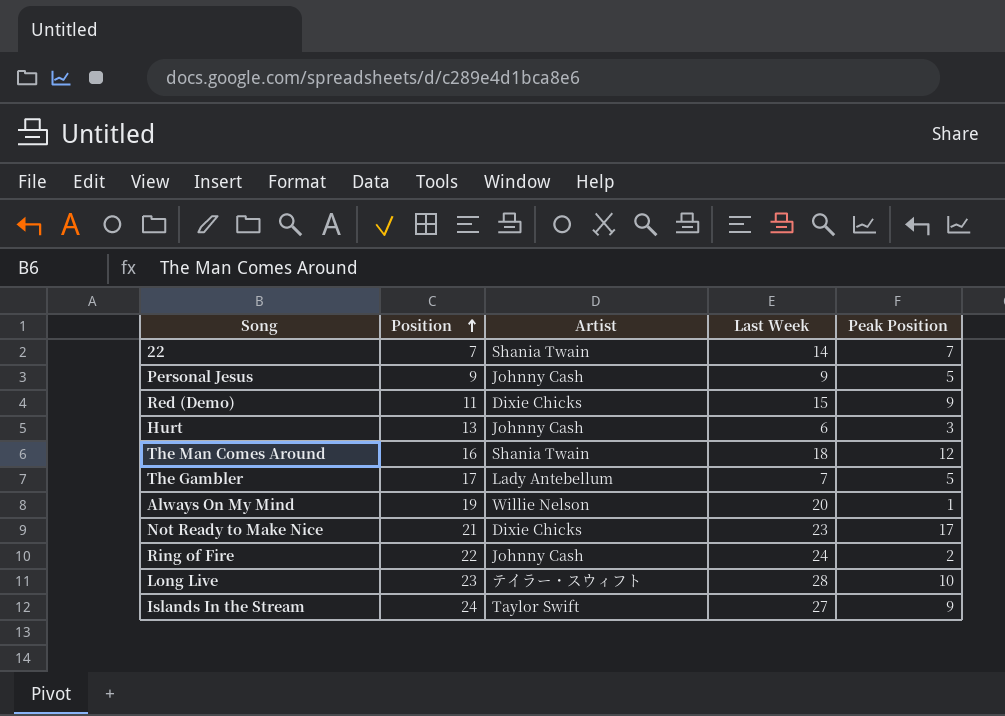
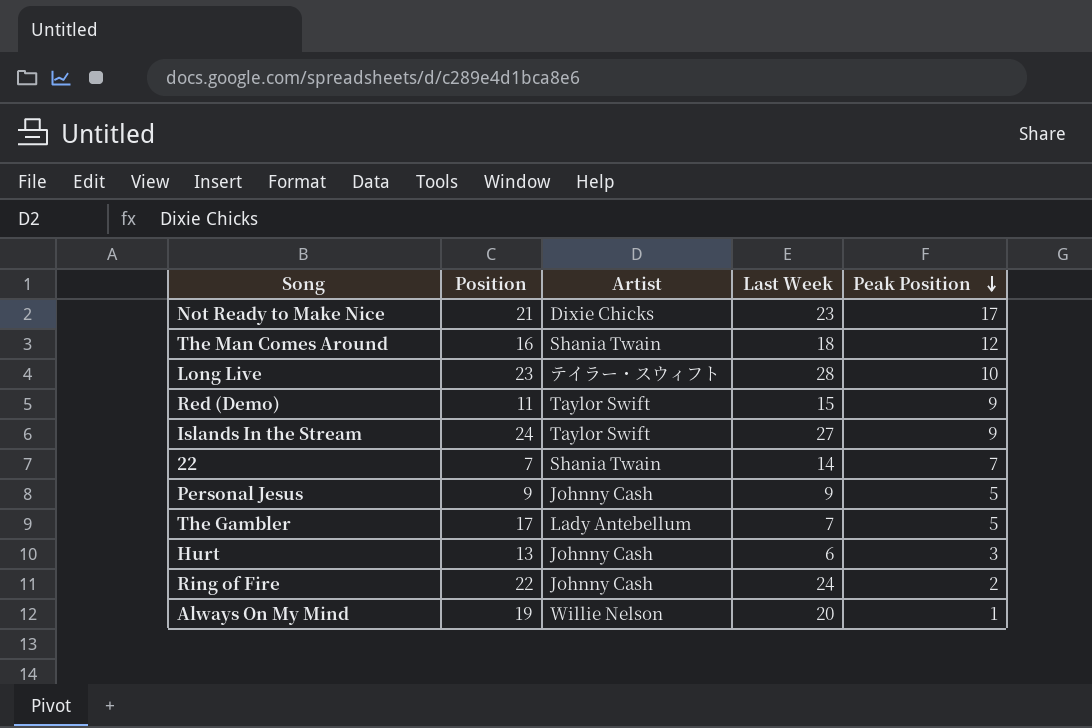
row order: Position ascending -> Peak Position descending
Red (Demo) | Artist: Dixie Chicks -> Taylor Swift

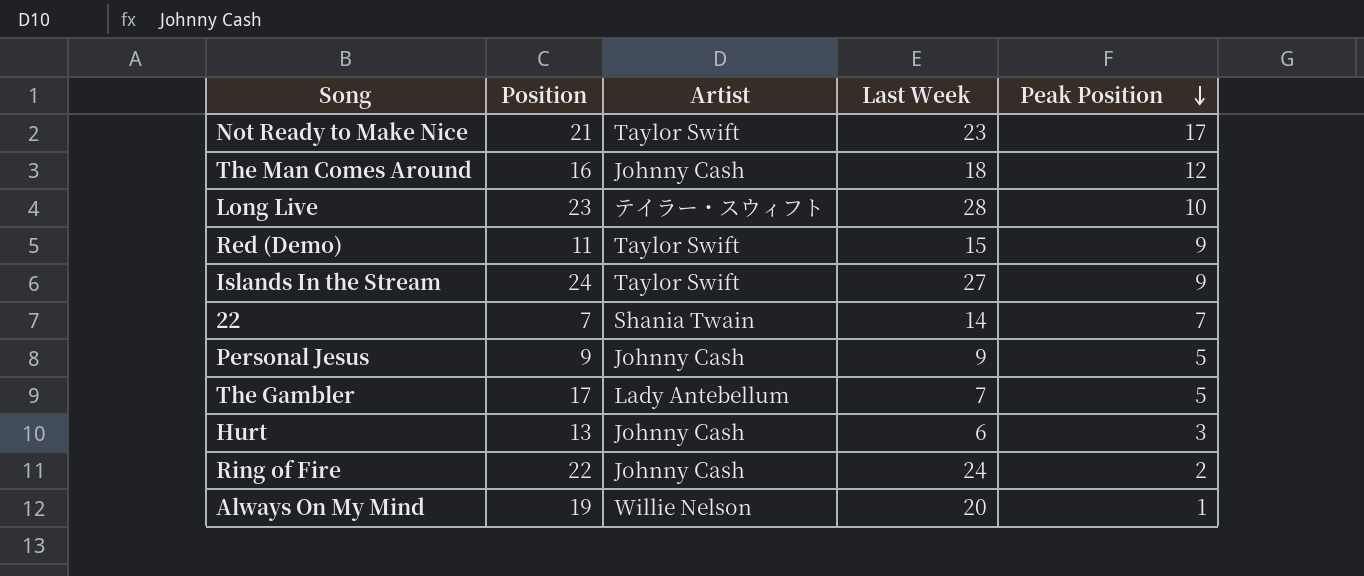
Not Ready to Make Nice | Artist: Dixie Chicks -> Taylor Swift
The Man Comes Around | Artist: Shania Twain -> Johnny Cash

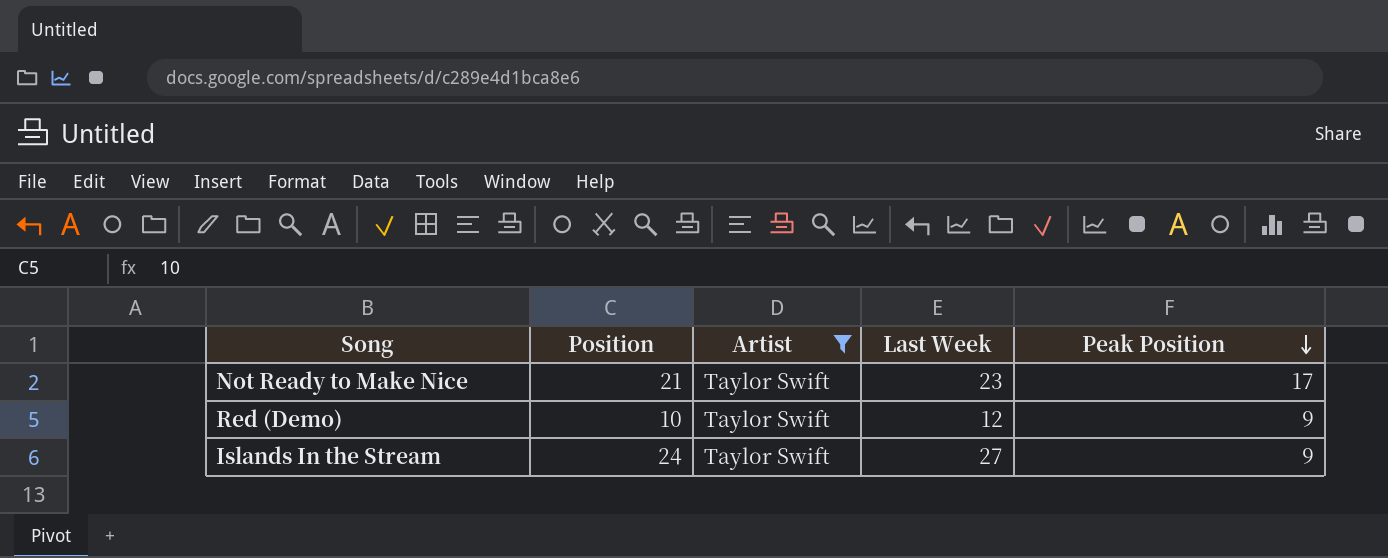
filter: none -> Artist = Taylor Swift
Red (Demo) | Position: 11 -> 10
Red (Demo) | Last Week: 15 -> 12

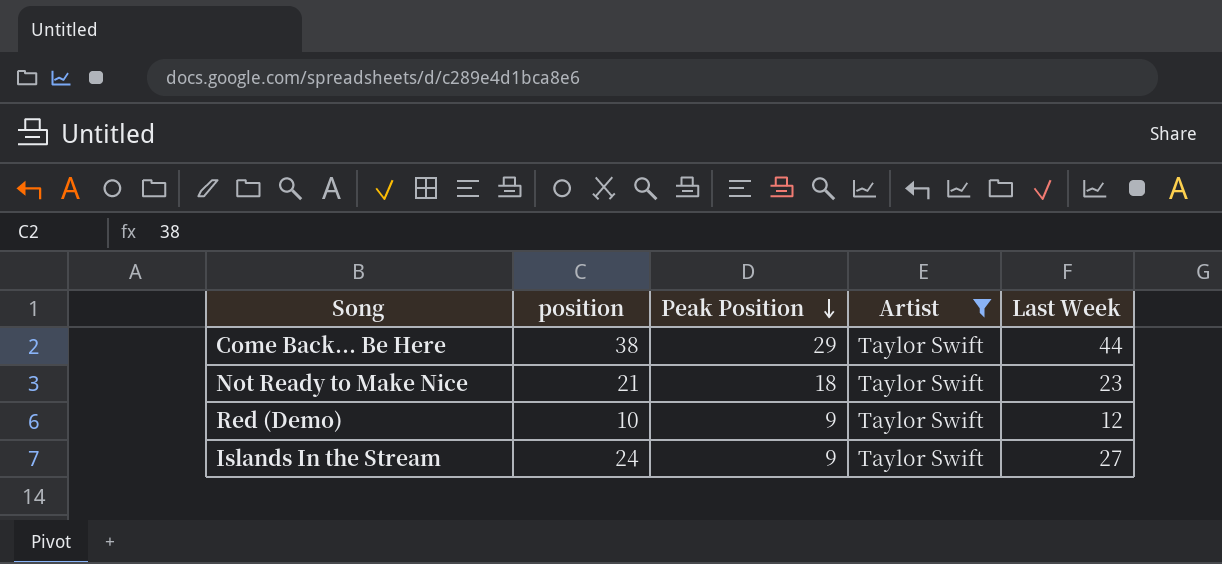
column name: Position -> position
column Peak Position | position: 5 -> 3
row Come Back... Be Here: none -> 38 | 29 | Taylor Swift | 44
Not Ready to Make Nice | Peak Position: 17 -> 18

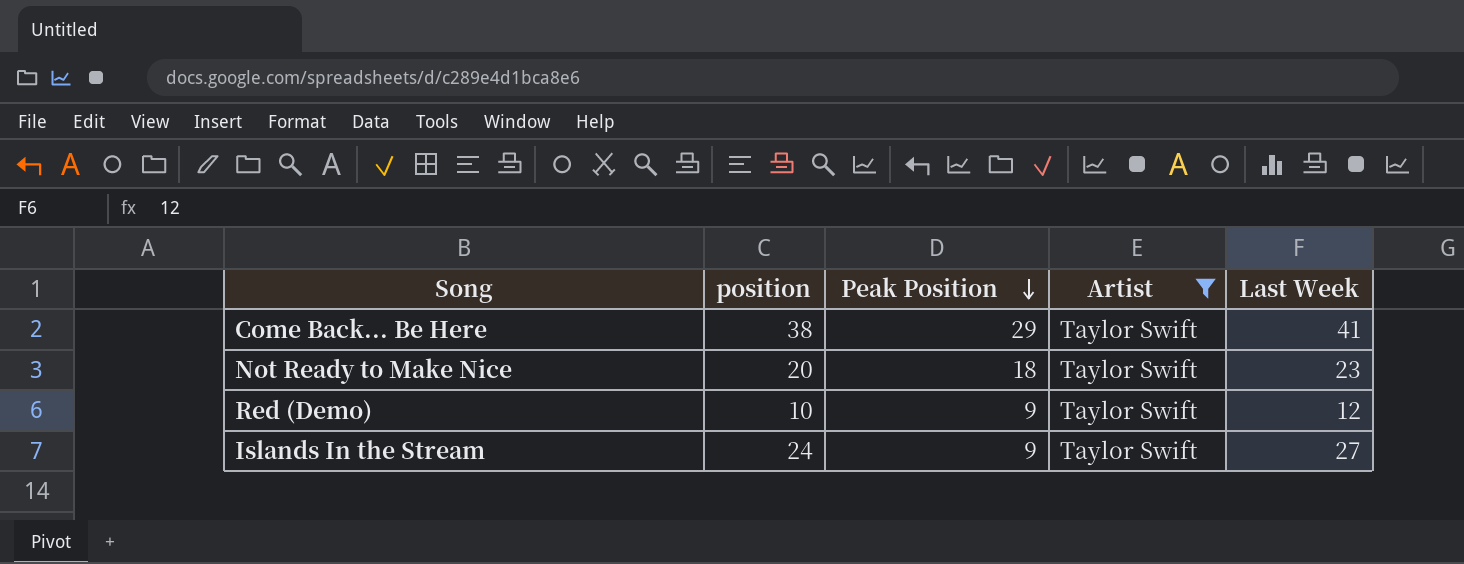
Come Back... Be Here | Last Week: 44 -> 41
Not Ready to Make Nice | position: 21 -> 20

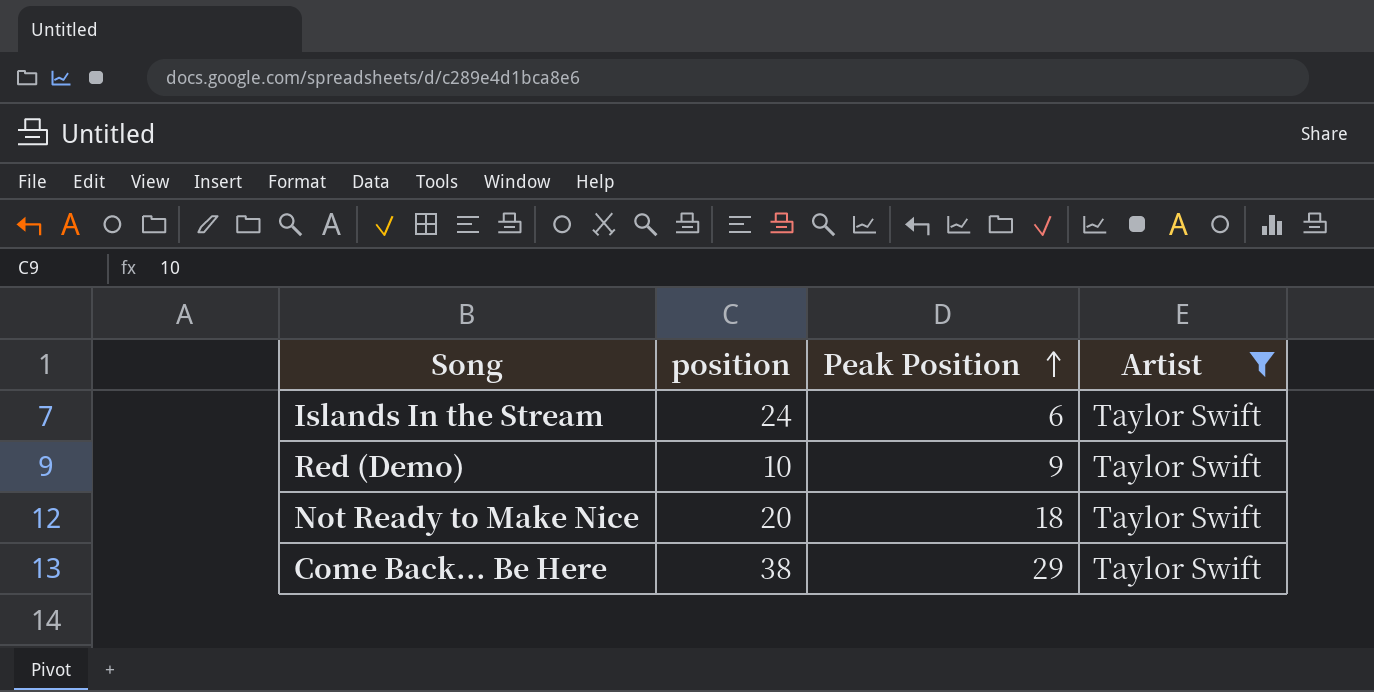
row order: Peak Position descending -> Peak Position ascending
column Last Week | position: 5 -> none
Islands In the Stream | Peak Position: 9 -> 6

